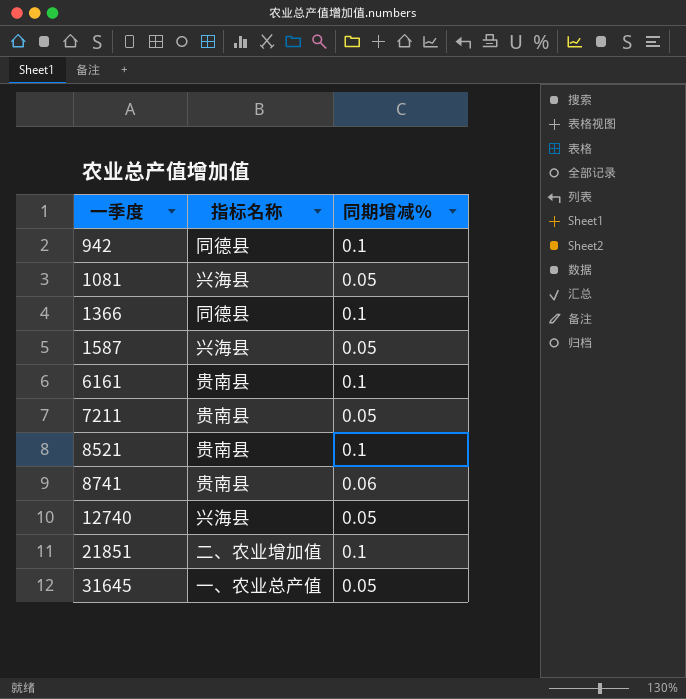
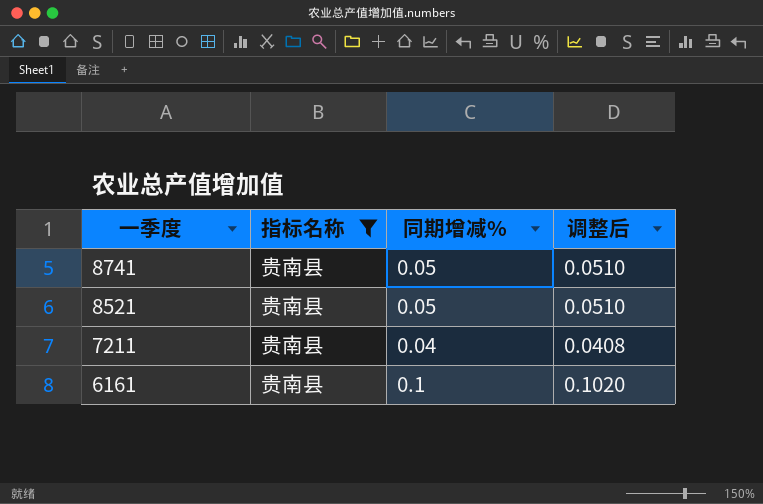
filter: none -> 指标名称 = 贵南县
row order: 一季度 ascending -> 一季度 descending
column 调整后 | formula: none -> [同期增减%] * 1.02
8741 | 同期增减%: 0.06 -> 0.05
8521 | 同期增减%: 0.1 -> 0.05
7211 | 同期增减%: 0.05 -> 0.04

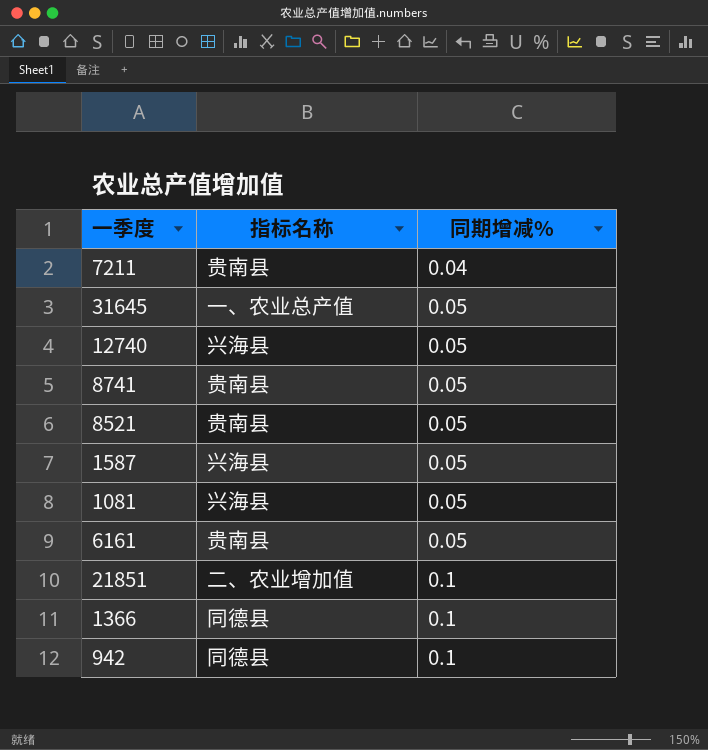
filter: 指标名称 = 贵南县 -> none
row order: 一季度 descending -> 同期增减% ascending
column 调整后 | formula: [同期增减%] * 1.02 -> none
6161 | 同期增减%: 0.1 -> 0.05

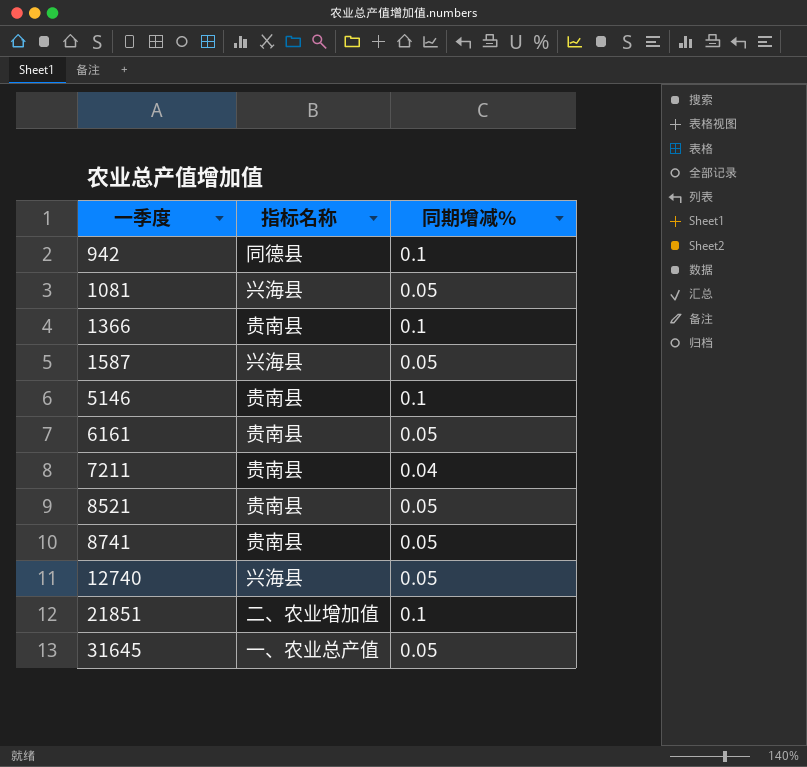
row order: 同期增减% ascending -> 一季度 ascending
1366 | 指标名称: 同德县 -> 贵南县
row 5146: none -> 贵南县 | 0.1

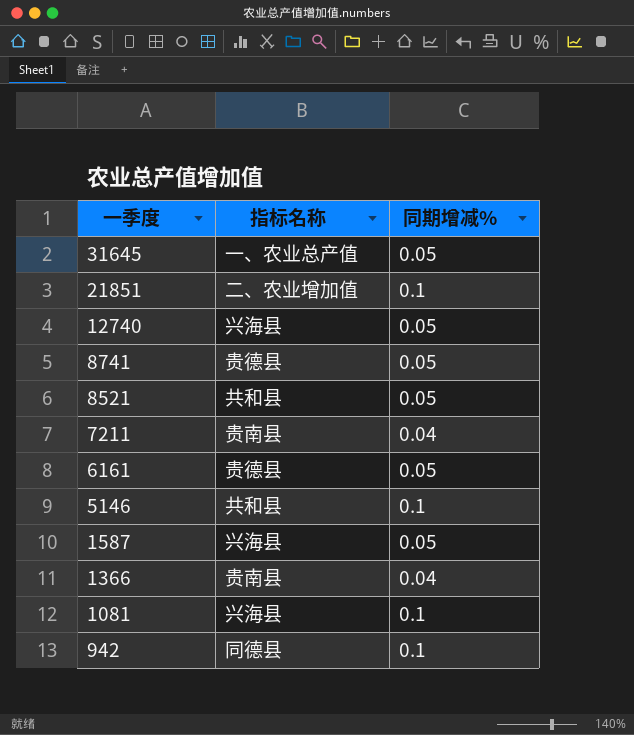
row order: 一季度 ascending -> 一季度 descending
8741 | 指标名称: 贵南县 -> 贵德县
8521 | 指标名称: 贵南县 -> 共和县
6161 | 指标名称: 贵南县 -> 贵德县
5146 | 指标名称: 贵南县 -> 共和县
1366 | 同期增减%: 0.1 -> 0.04
1081 | 同期增减%: 0.05 -> 0.1

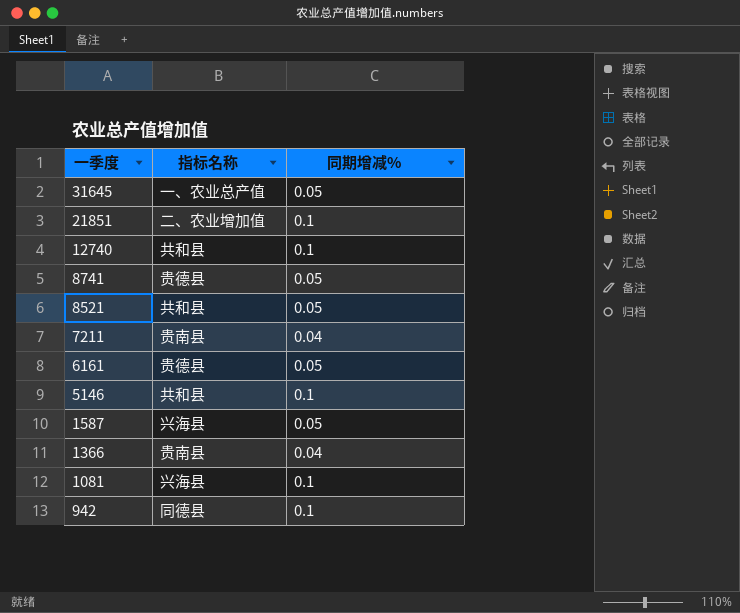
12740 | 指标名称: 兴海县 -> 共和县
12740 | 同期增减%: 0.05 -> 0.1

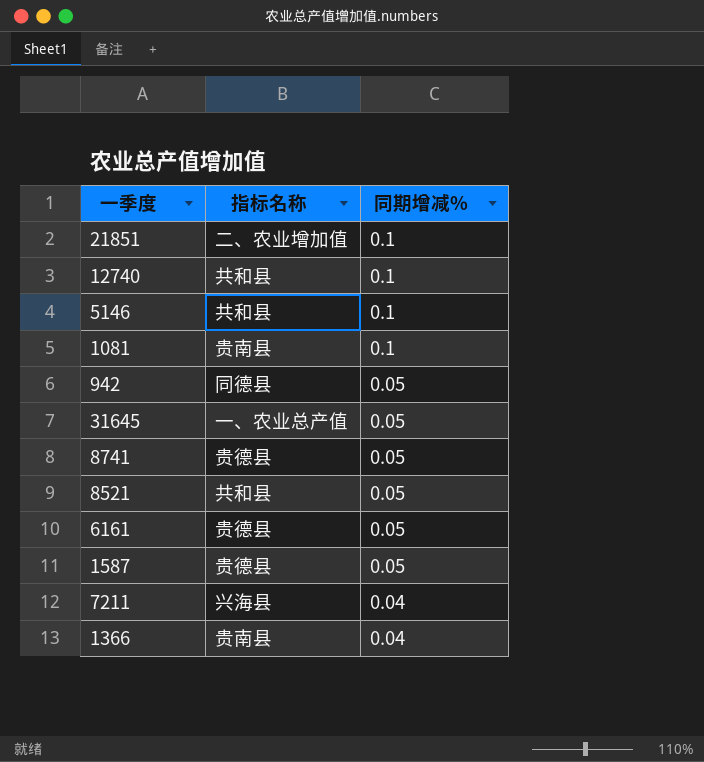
row order: 一季度 descending -> 同期增减% descending
1081 | 指标名称: 兴海县 -> 贵南县
942 | 同期增减%: 0.1 -> 0.05
1587 | 指标名称: 兴海县 -> 贵德县
7211 | 指标名称: 贵南县 -> 兴海县

